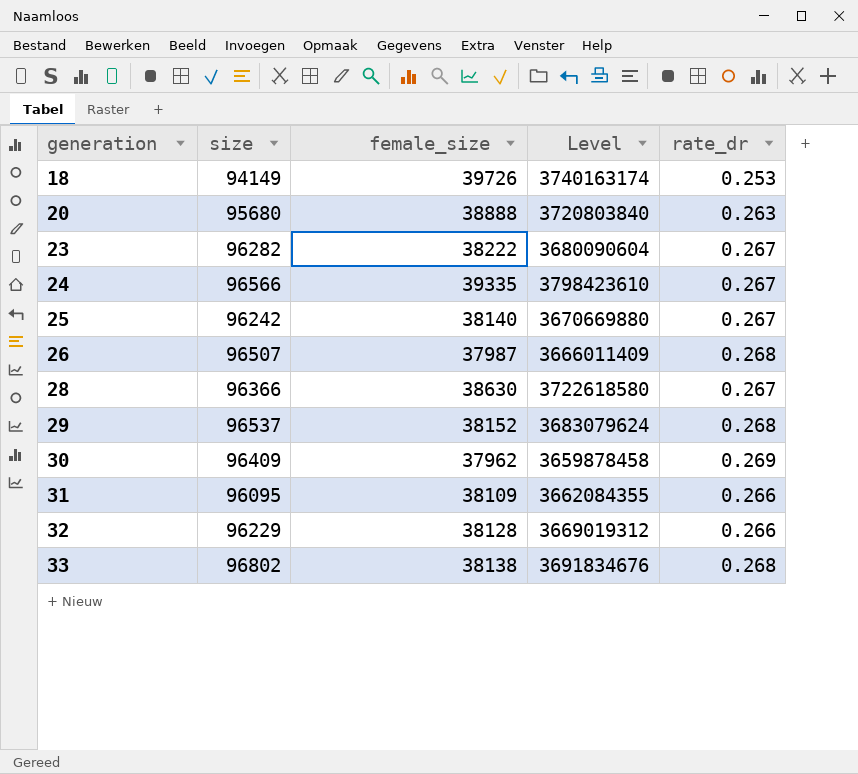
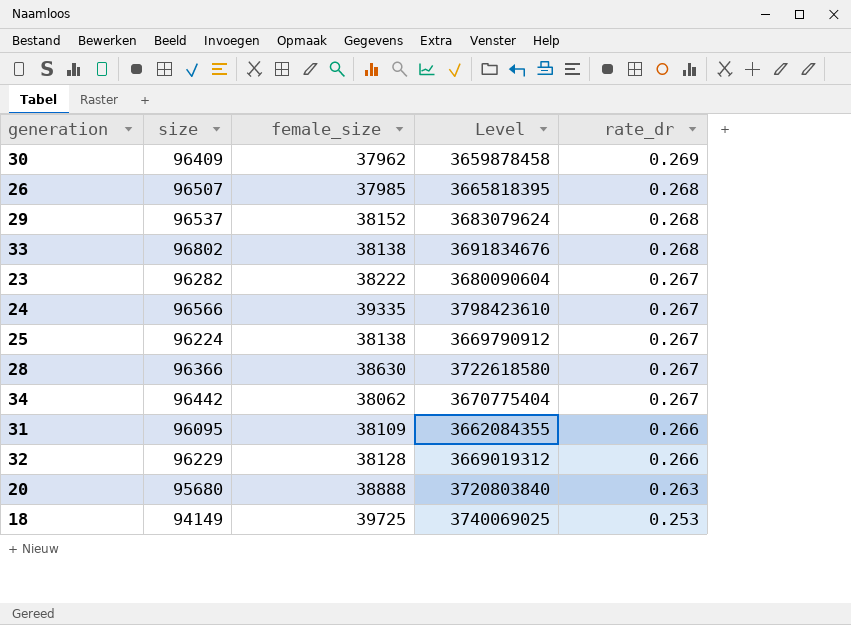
row order: generation ascending -> rate_dr descending
26 | female_size: 37987 -> 37985
26 | Level: 3666011409 -> 3665818395
25 | size: 96242 -> 96224
25 | female_size: 38140 -> 38138
25 | Level: 3670669880 -> 3669790912
row 34: none -> 96442 | 38062 | 3670775404 | 0.267
18 | female_size: 39726 -> 39725
18 | Level: 3740163174 -> 3740069025

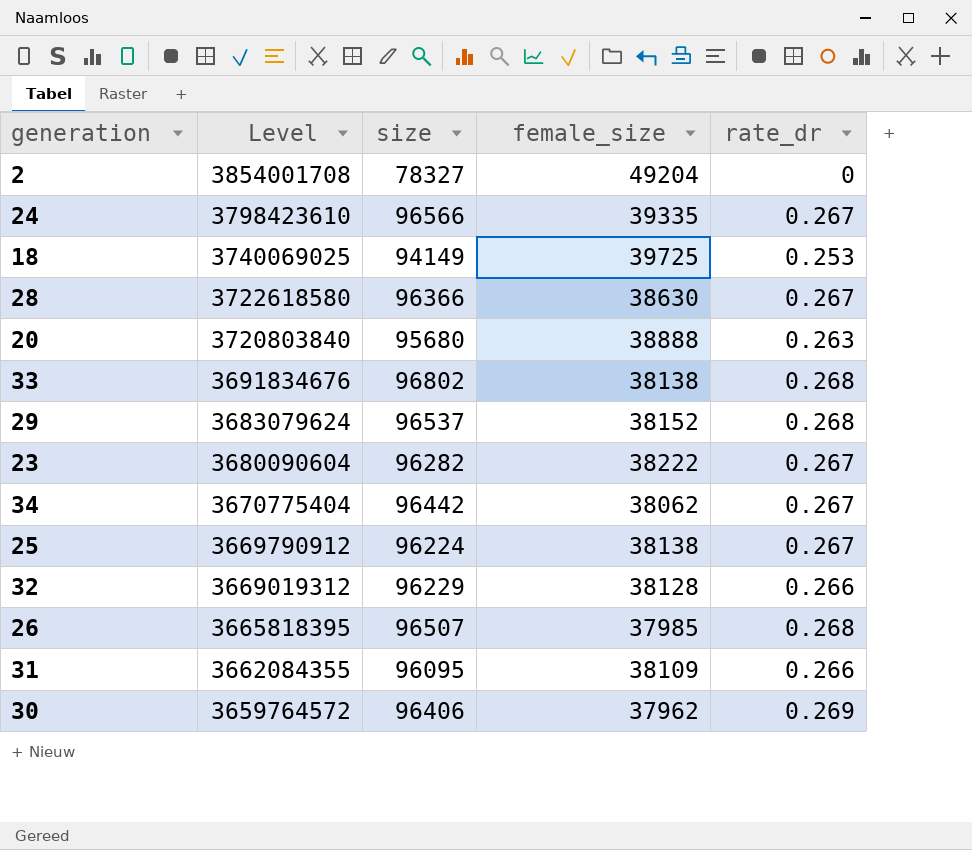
row order: rate_dr descending -> Level descending
column Level | position: 4 -> 2
row 2: none -> 3854001708 | 78327 | 49204 | 0
30 | Level: 3659878458 -> 3659764572
30 | size: 96409 -> 96406

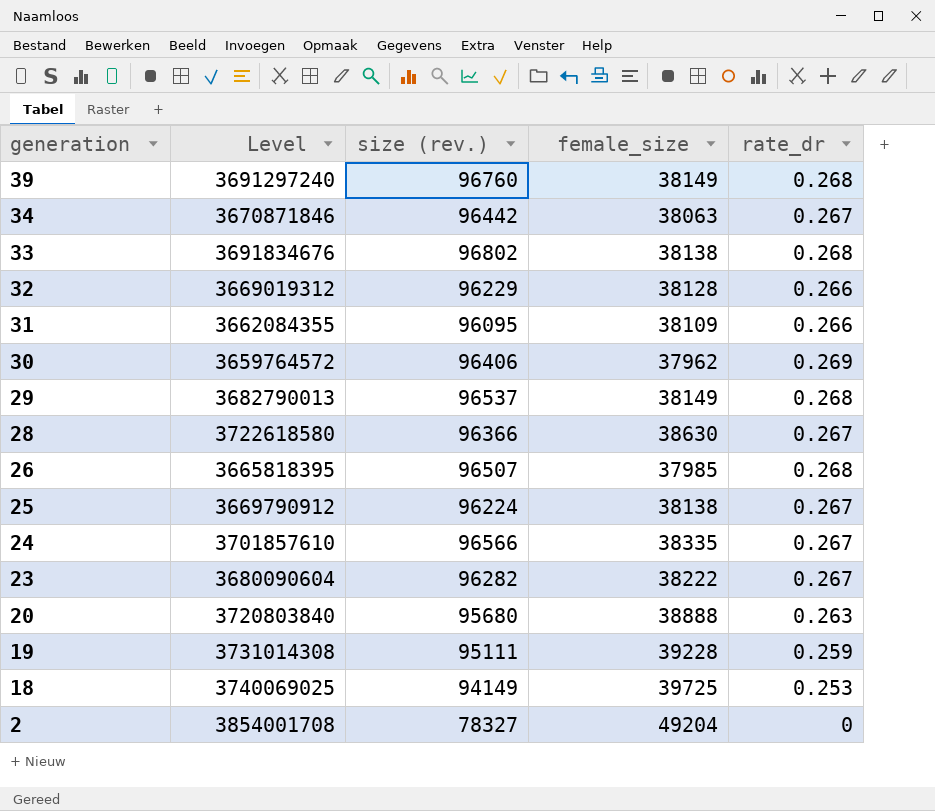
row order: Level descending -> generation descending
column name: size -> size (rev.)
row 39: none -> 3691297240 | 96760 | 38149 | 0.268
34 | Level: 3670775404 -> 3670871846
34 | female_size: 38062 -> 38063
29 | Level: 3683079624 -> 3682790013
29 | female_size: 38152 -> 38149
24 | Level: 3798423610 -> 3701857610
24 | female_size: 39335 -> 38335
row 19: none -> 3731014308 | 95111 | 39228 | 0.259

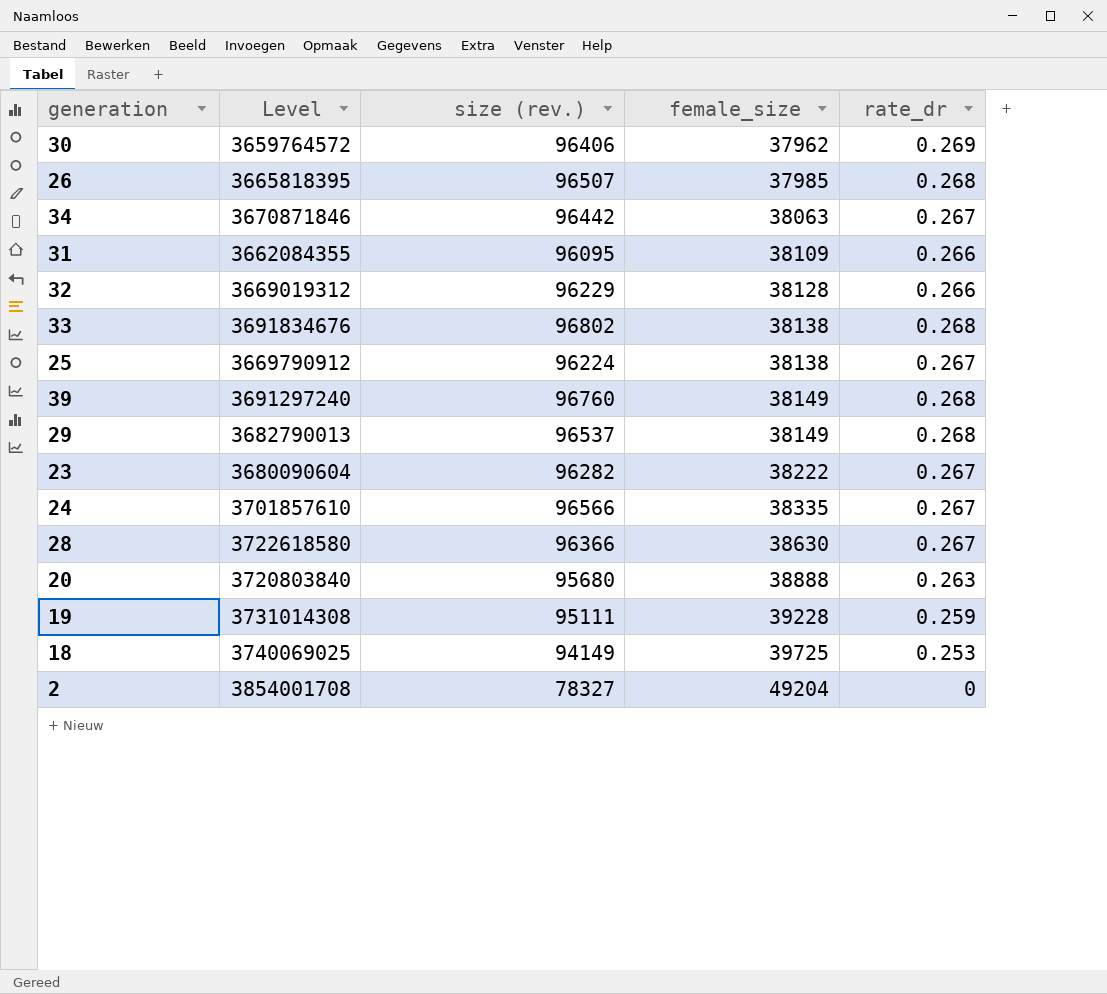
row order: generation descending -> female_size ascending

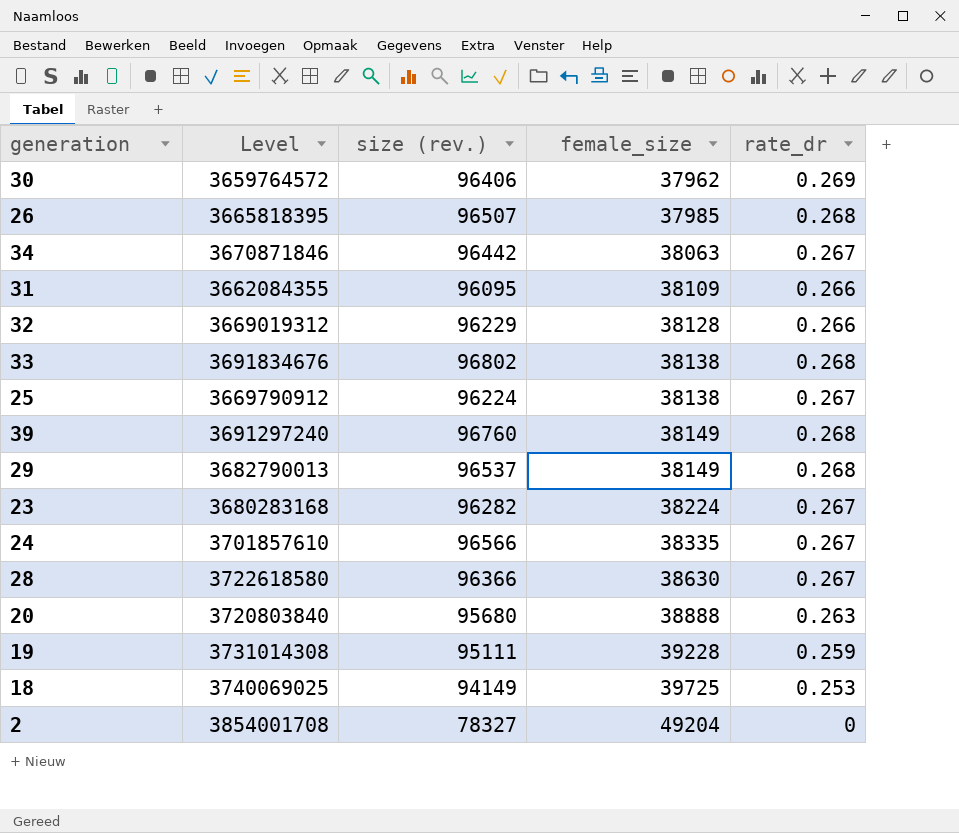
23 | Level: 3680090604 -> 3680283168
23 | female_size: 38222 -> 38224

